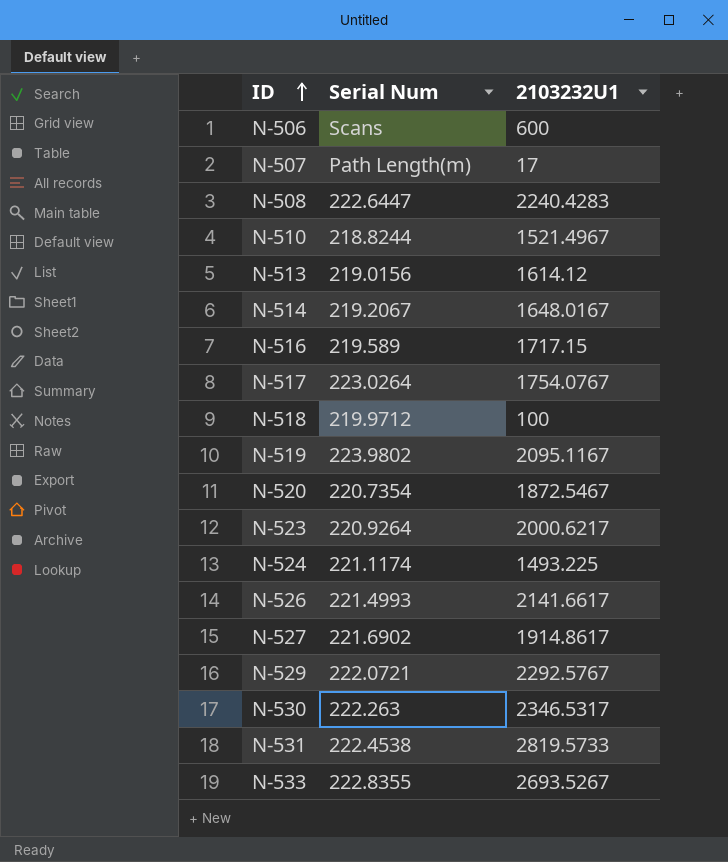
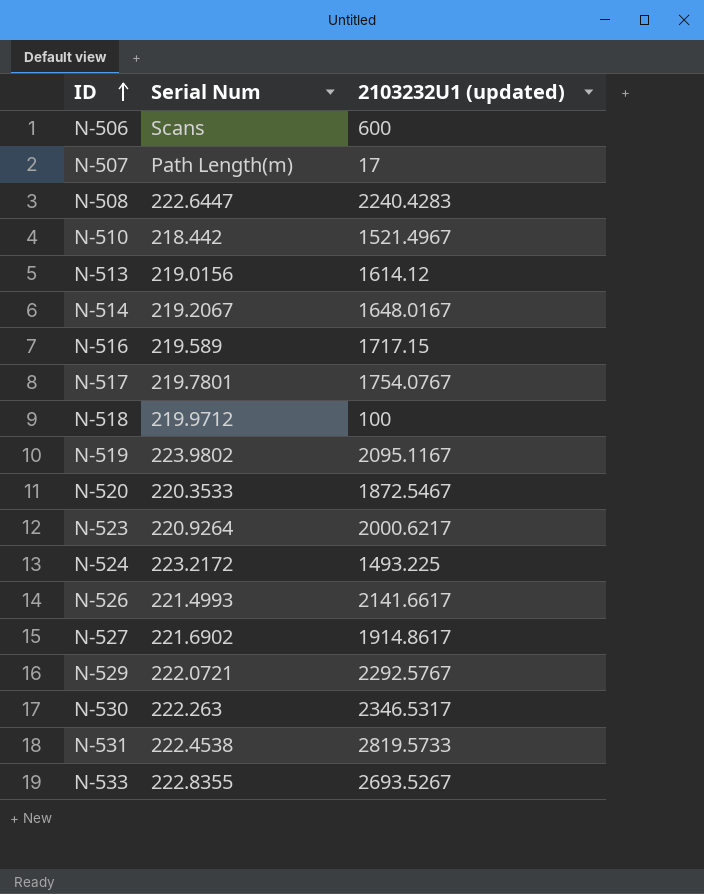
column name: 2103232U1 -> 2103232U1 (updated)
N-510 | Serial Num: 218.8244 -> 218.442
N-517 | Serial Num: 223.0264 -> 219.7801
N-520 | Serial Num: 220.7354 -> 220.3533
N-524 | Serial Num: 221.1174 -> 223.2172

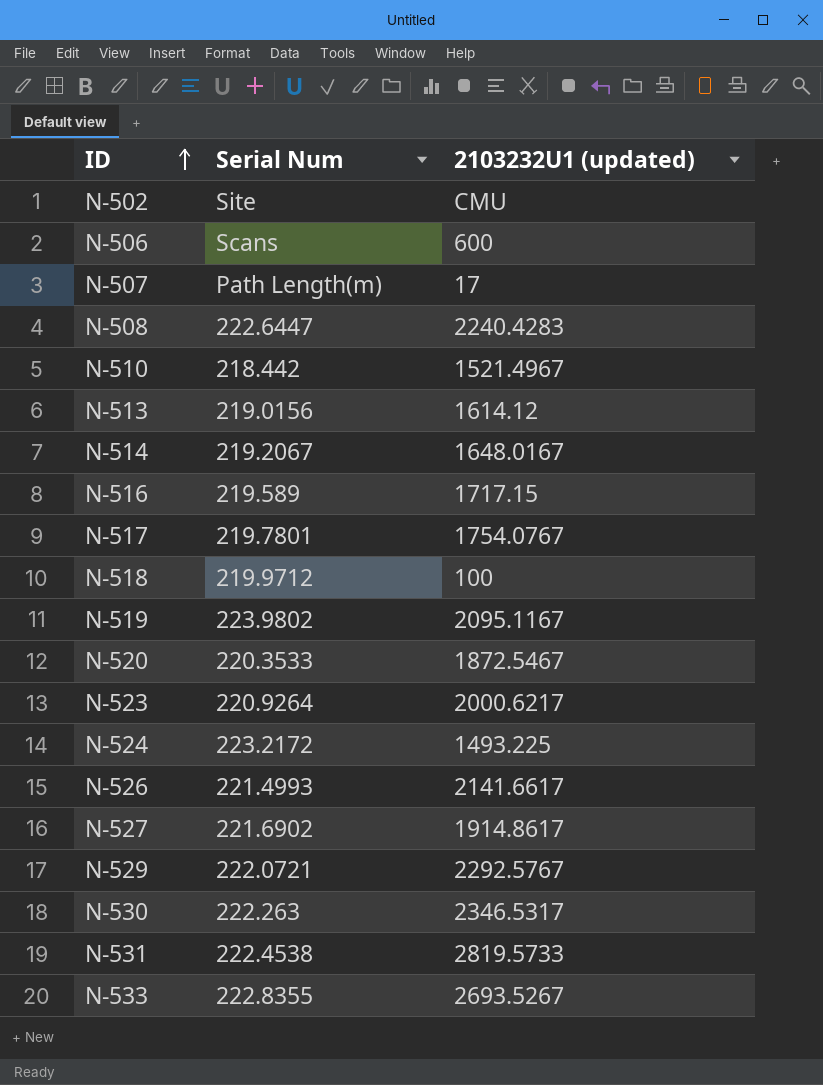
row N-502: none -> Site | CMU

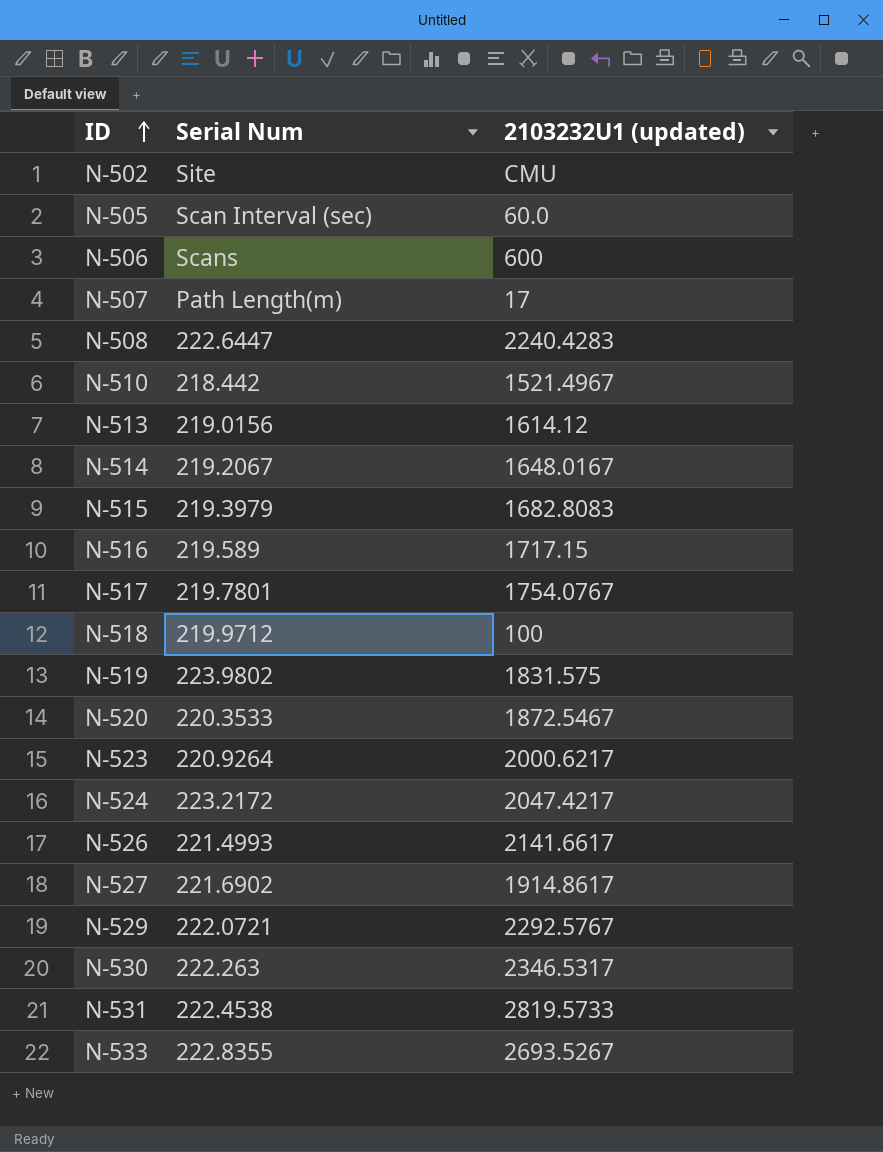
row N-505: none -> Scan Interval (sec) | 60.0
row N-515: none -> 219.3979 | 1682.8083
N-519 | 2103232U1 (updated): 2095.1167 -> 1831.575
N-524 | 2103232U1 (updated): 1493.225 -> 2047.4217

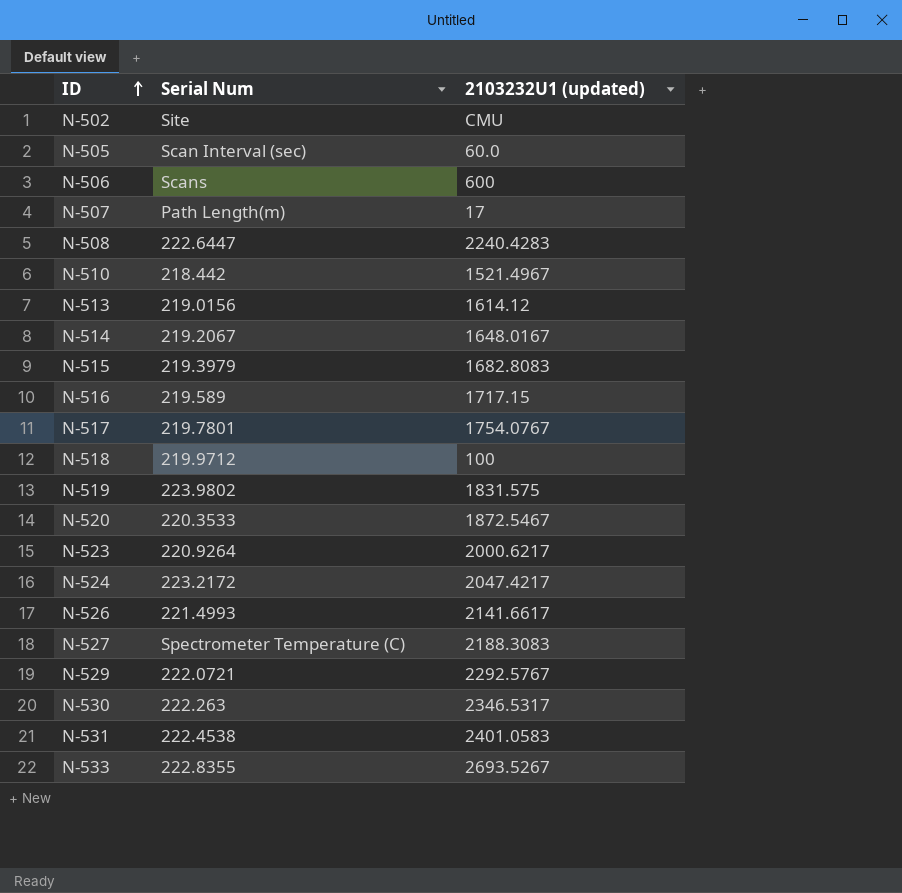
N-527 | Serial Num: 221.6902 -> Spectrometer Temperature (C)
N-527 | 2103232U1 (updated): 1914.8617 -> 2188.3083
N-531 | 2103232U1 (updated): 2819.5733 -> 2401.0583

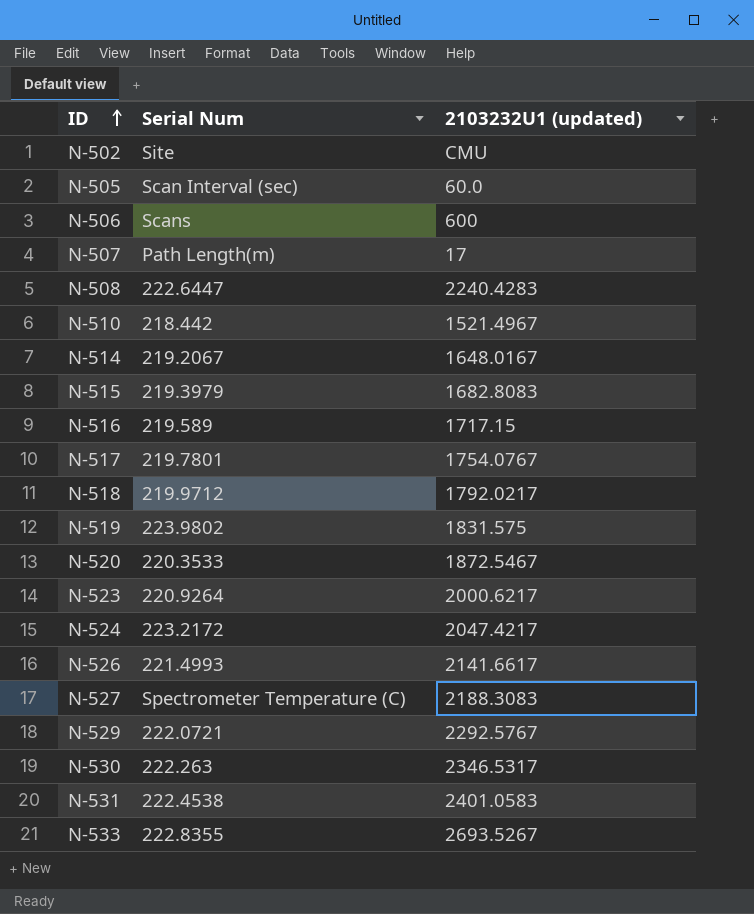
row N-513: 219.0156 | 1614.12 -> none
N-518 | 2103232U1 (updated): 100 -> 1792.0217

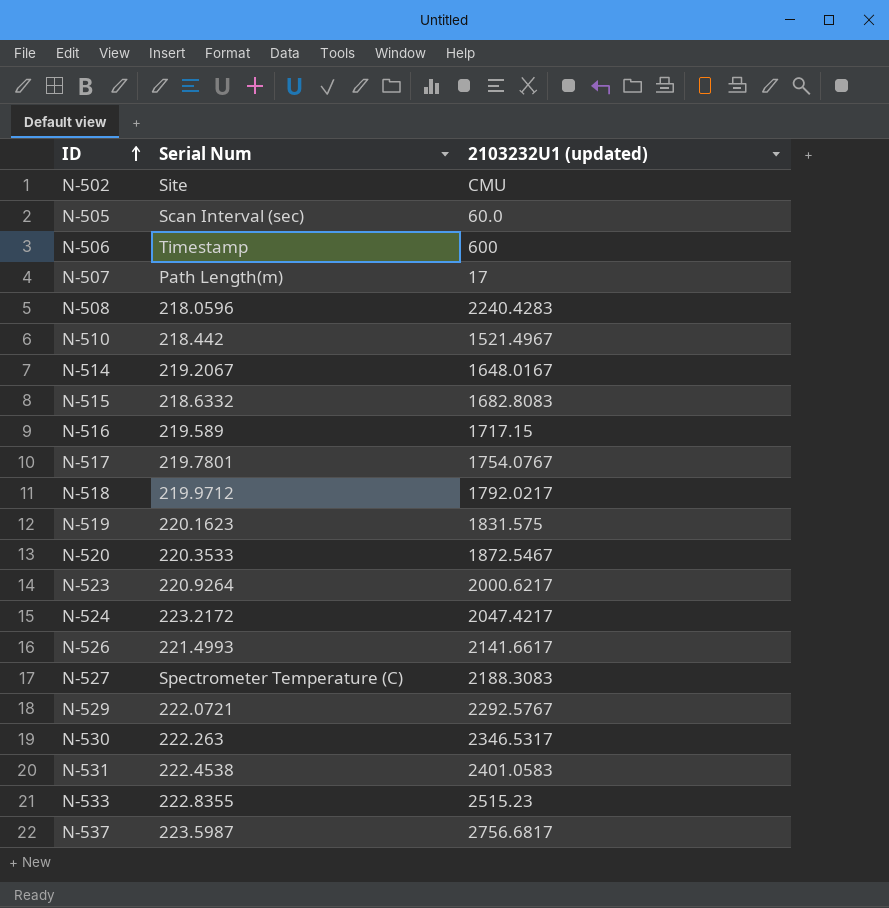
N-506 | Serial Num: Scans -> Timestamp
N-508 | Serial Num: 222.6447 -> 218.0596
N-515 | Serial Num: 219.3979 -> 218.6332
N-519 | Serial Num: 223.9802 -> 220.1623
N-533 | 2103232U1 (updated): 2693.5267 -> 2515.23
row N-537: none -> 223.5987 | 2756.6817

